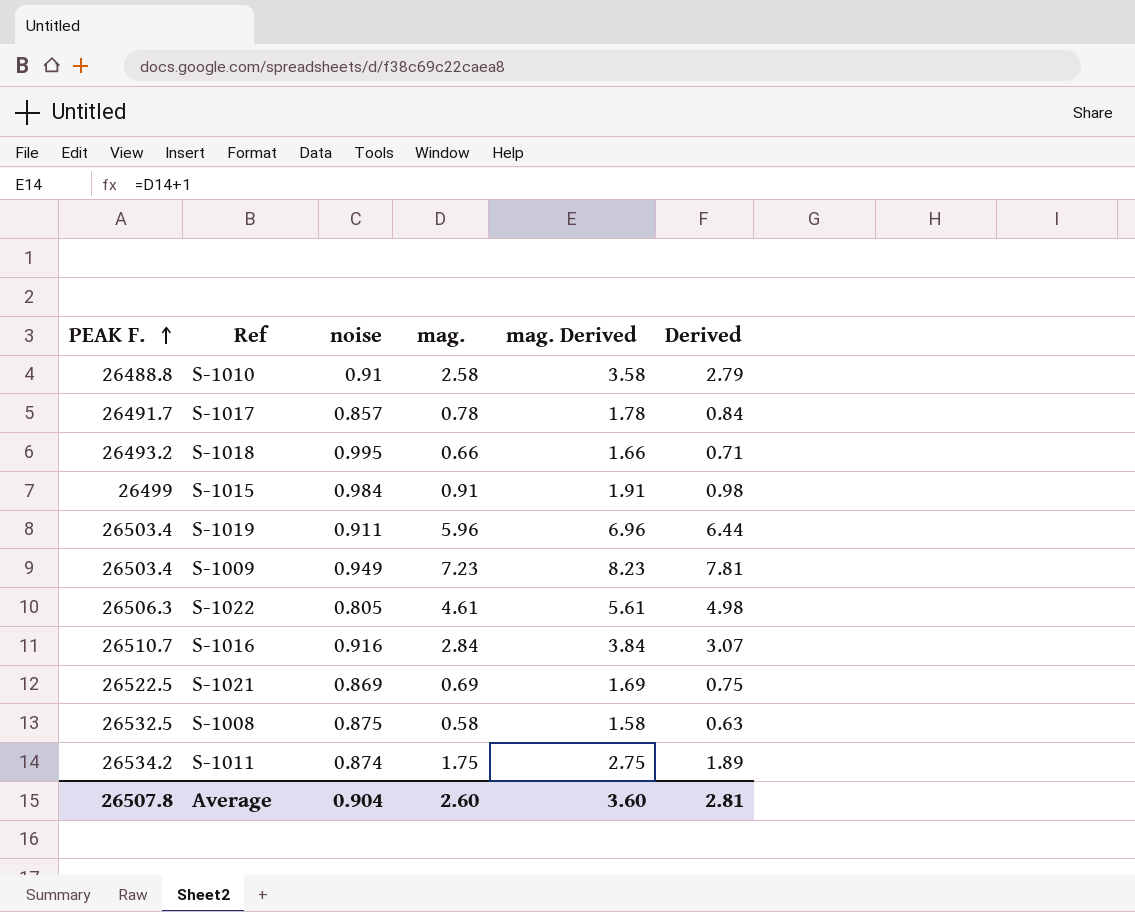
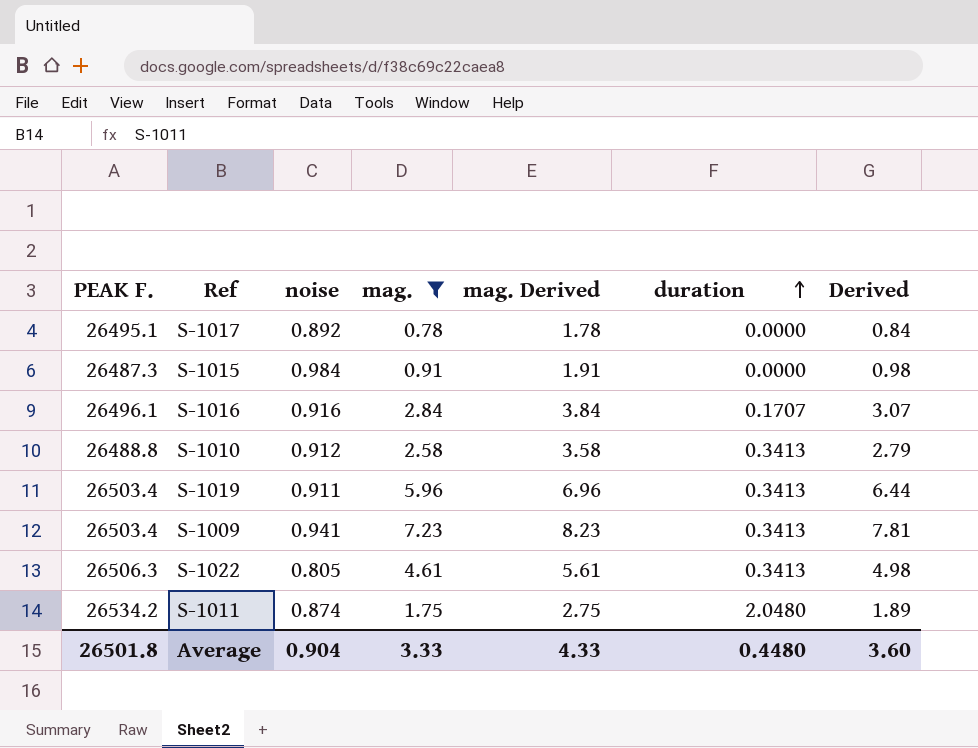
filter: none -> mag. >= 0.78
row order: PEAK F. ascending -> duration ascending
column duration | position: none -> 6
S-1017 | PEAK F.: 26491.7 -> 26495.1
S-1017 | noise: 0.857 -> 0.892
S-1015 | PEAK F.: 26499 -> 26487.3
S-1016 | PEAK F.: 26510.7 -> 26496.1
S-1010 | noise: 0.91 -> 0.912
S-1009 | noise: 0.949 -> 0.941
Average | PEAK F.: 26507.8 -> 26501.8
Average | mag.: 2.60 -> 3.33
Average | mag. Derived: 3.60 -> 4.33
Average | Derived: 2.81 -> 3.60

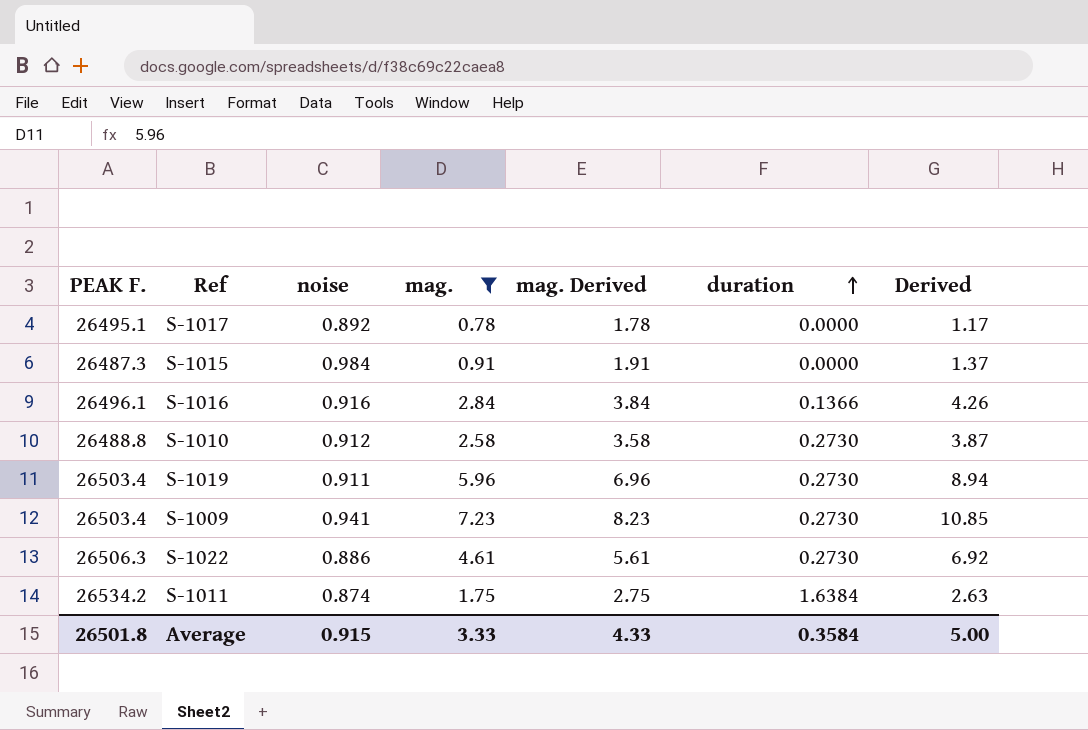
column Derived | formula: [mag.] * 1.08 -> [mag.] * 1.5
S-1016 | duration: 0.1707 -> 0.1366
S-1010 | duration: 0.3413 -> 0.2730
S-1019 | duration: 0.3413 -> 0.2730
S-1009 | duration: 0.3413 -> 0.2730
S-1022 | noise: 0.805 -> 0.886
S-1022 | duration: 0.3413 -> 0.2730
S-1011 | duration: 2.0480 -> 1.6384
Average | noise: 0.904 -> 0.915
Average | duration: 0.4480 -> 0.3584
Average | Derived: 3.60 -> 5.00

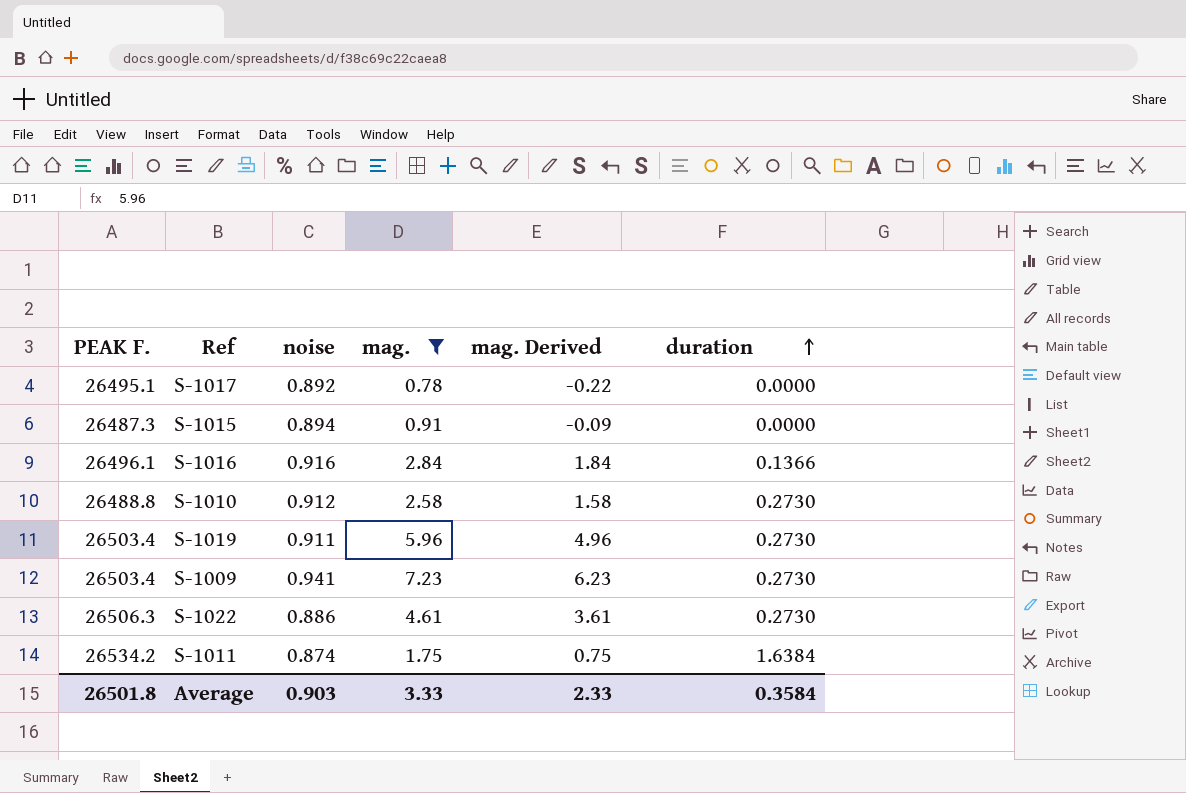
column Derived | formula: [mag.] * 1.5 -> none
column mag. Derived | formula: [mag.] + 1 -> [mag.] - 1
S-1015 | noise: 0.984 -> 0.894
Average | noise: 0.915 -> 0.903
Average | mag. Derived: 4.33 -> 2.33

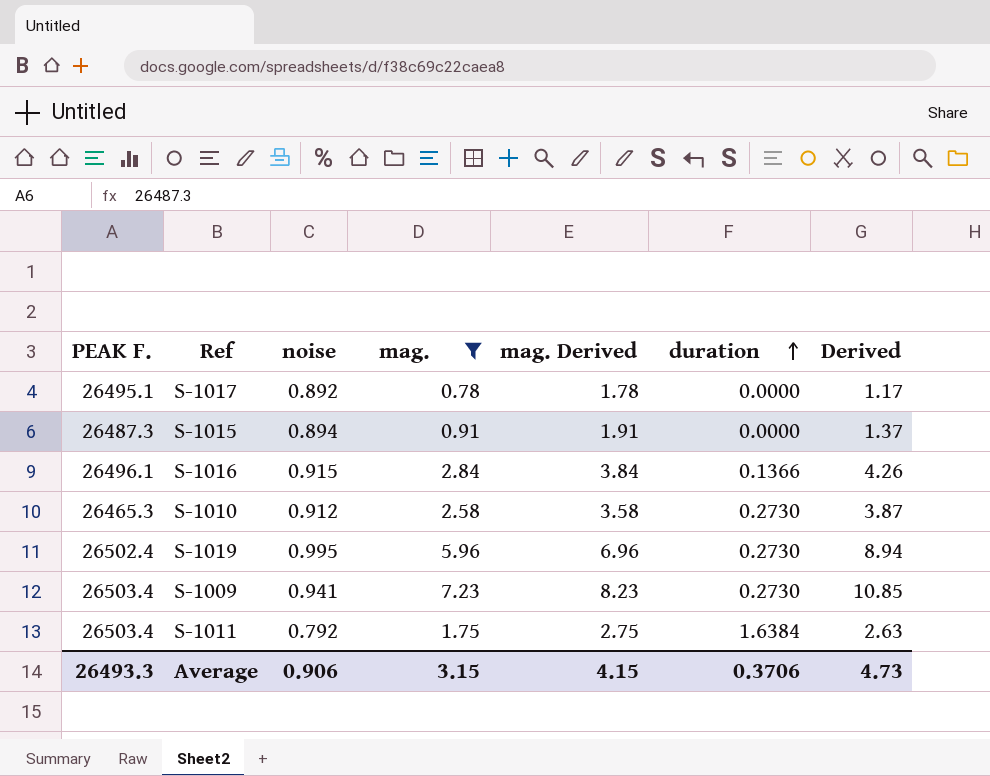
column mag. Derived | formula: [mag.] - 1 -> [mag.] + 1
column Derived | formula: none -> [mag.] * 1.5
row S-1022: 26506.3 | 0.886 | 4.61 | 3.61 | 0.2730 -> none
S-1016 | noise: 0.916 -> 0.915
S-1010 | PEAK F.: 26488.8 -> 26465.3
S-1019 | PEAK F.: 26503.4 -> 26502.4
S-1019 | noise: 0.911 -> 0.995
S-1011 | PEAK F.: 26534.2 -> 26503.4
S-1011 | noise: 0.874 -> 0.792
Average | PEAK F.: 26501.8 -> 26493.3
Average | noise: 0.903 -> 0.906
Average | mag.: 3.33 -> 3.15
Average | mag. Derived: 2.33 -> 4.15
Average | duration: 0.3584 -> 0.3706

